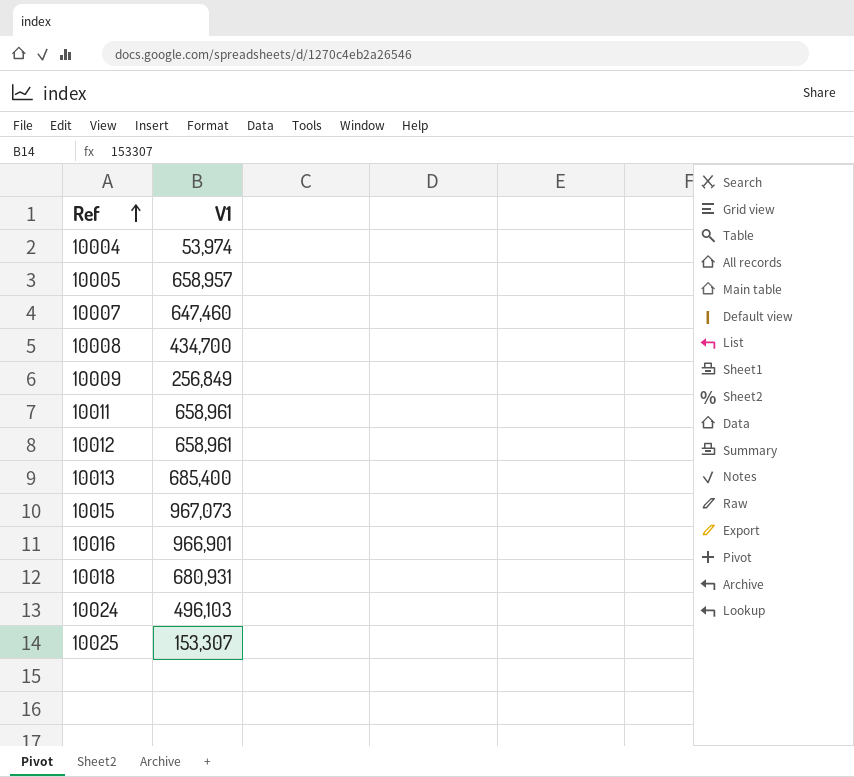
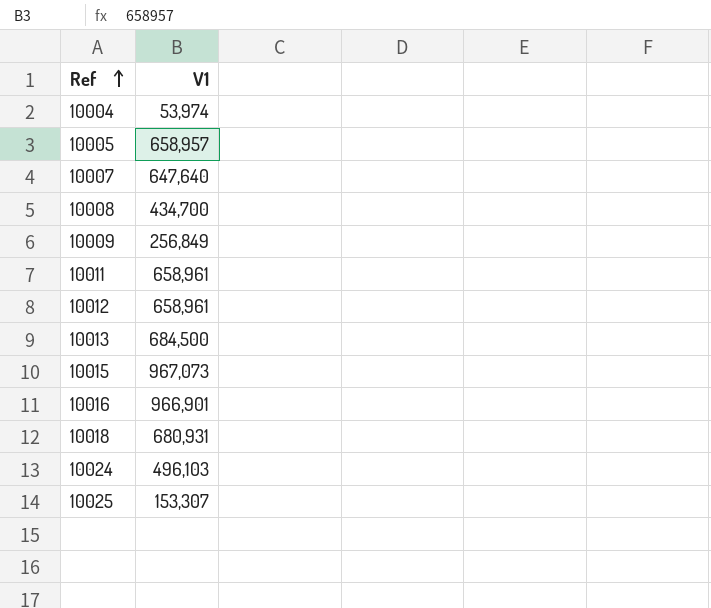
10007 | V1: 647,460 -> 647,640
10013 | V1: 685,400 -> 684,500

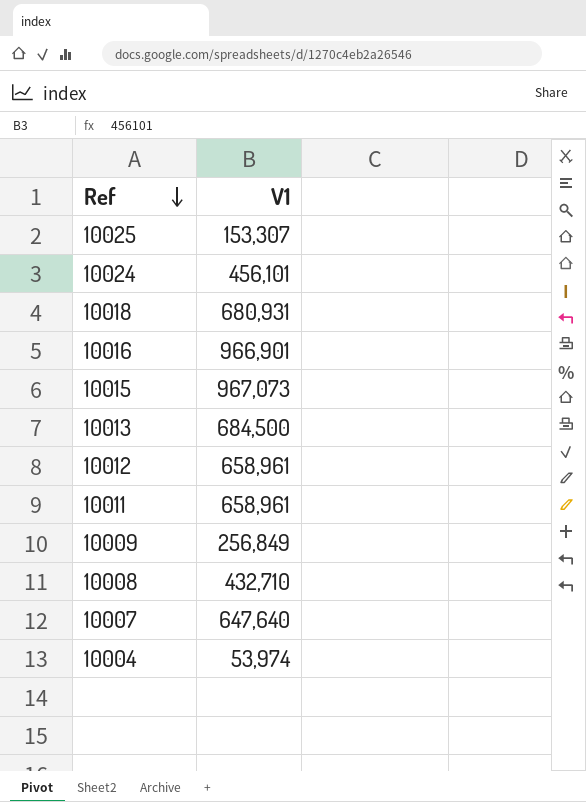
row order: Ref ascending -> Ref descending
row 10005: 658,957 -> none
10024 | V1: 496,103 -> 456,101
10008 | V1: 434,700 -> 432,710

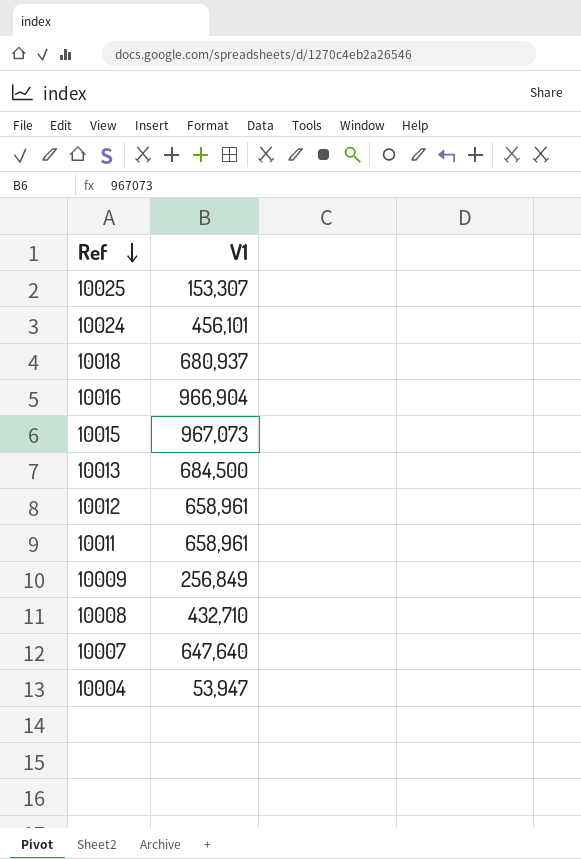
10018 | V1: 680,931 -> 680,937
10016 | V1: 966,901 -> 966,904
10004 | V1: 53,974 -> 53,947

